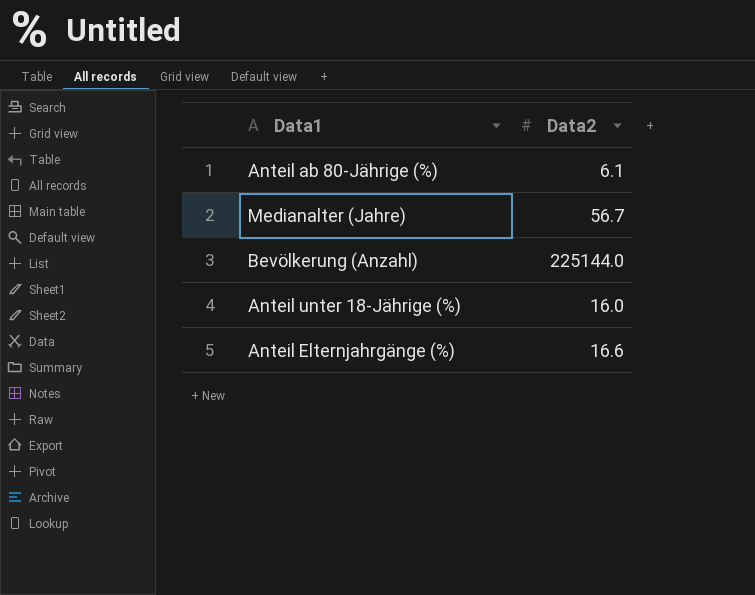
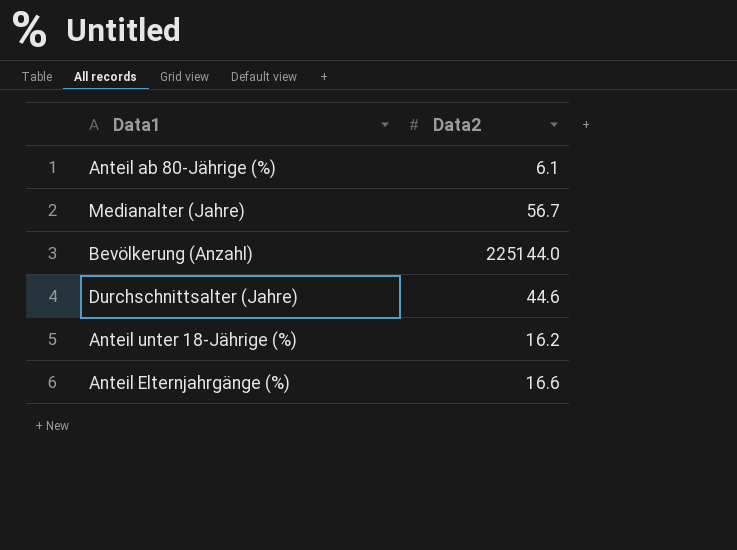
row Durchschnittsalter (Jahre): none -> 44.6
Anteil unter 18-Jährige (%) | Data2: 16.0 -> 16.2

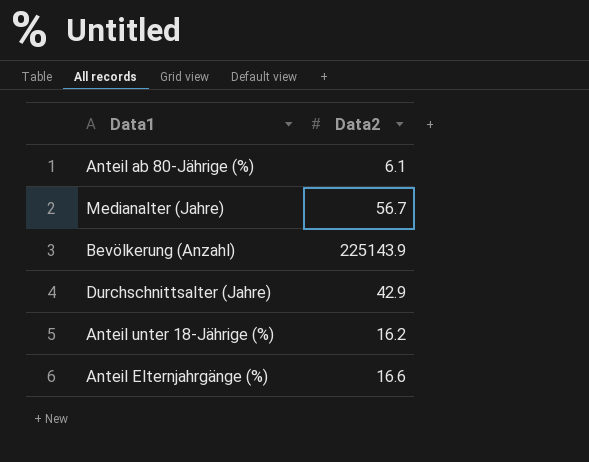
Bevölkerung (Anzahl) | Data2: 225144.0 -> 225143.9
Durchschnittsalter (Jahre) | Data2: 44.6 -> 42.9

